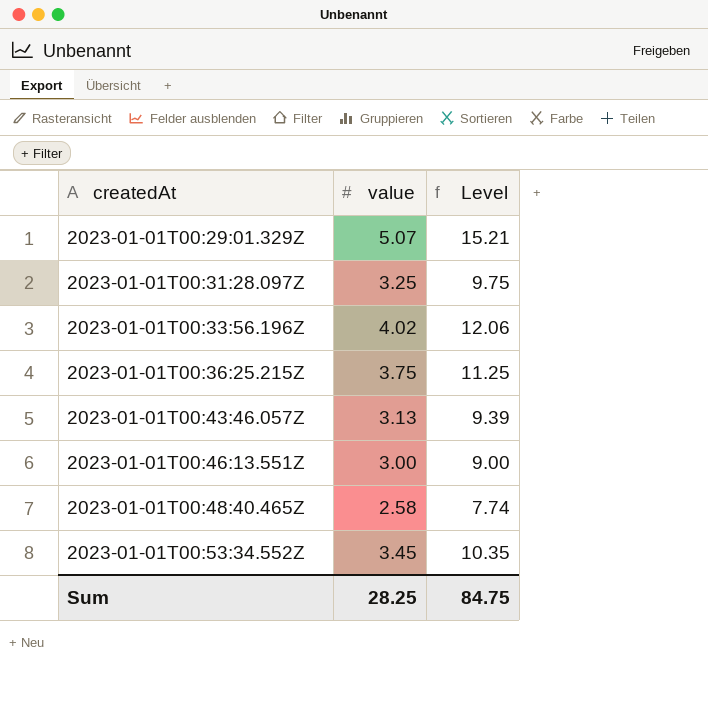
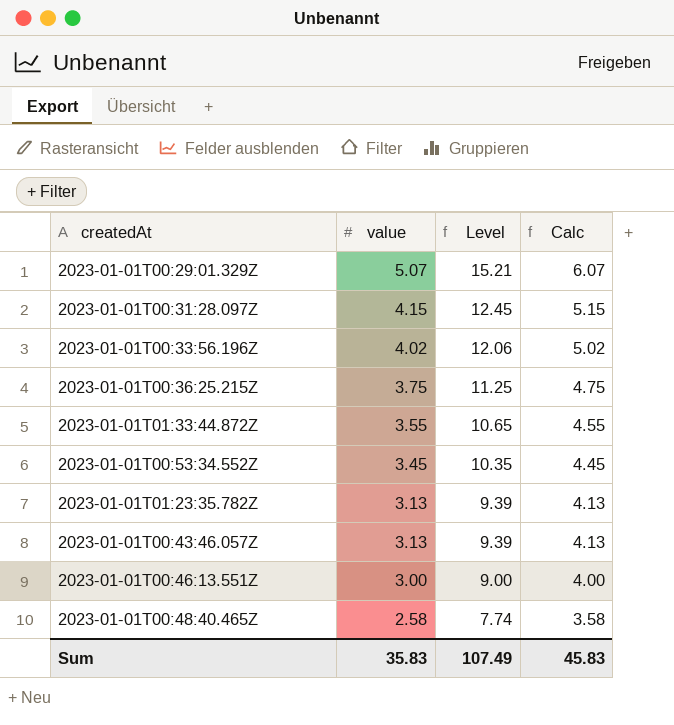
row order: createdAt ascending -> value descending
column Calc | formula: none -> [value] + 1
2023-01-01T00:31:28.097Z | value: 3.25 -> 4.15
2023-01-01T00:31:28.097Z | Level: 9.75 -> 12.45
row 2023-01-01T01:33:44.872Z: none -> 3.55 | 10.65 | 4.55
row 2023-01-01T01:23:35.782Z: none -> 3.13 | 9.39 | 4.13
Sum | value: 28.25 -> 35.83
Sum | Level: 84.75 -> 107.49

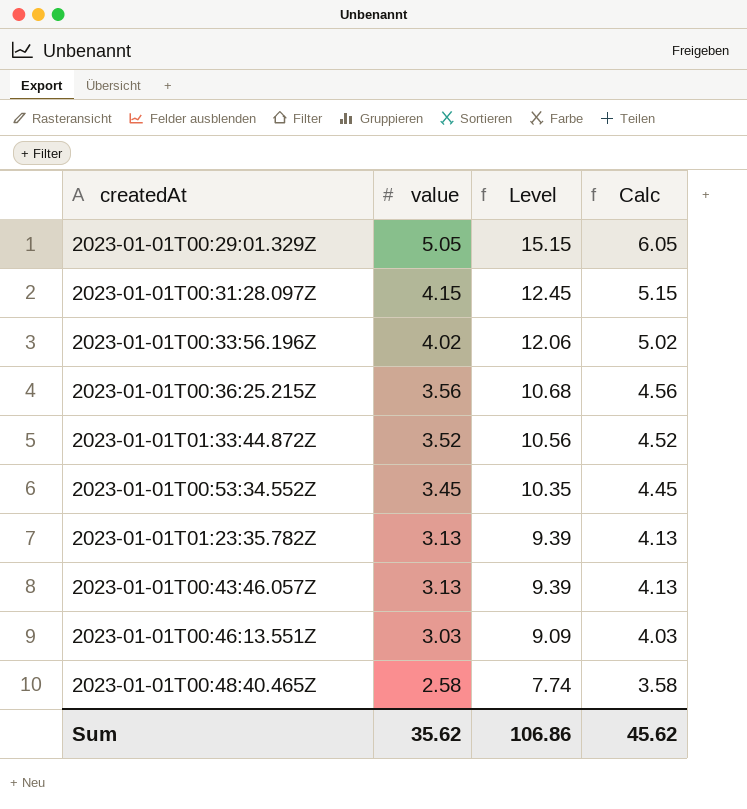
2023-01-01T00:29:01.329Z | value: 5.07 -> 5.05
2023-01-01T00:29:01.329Z | Level: 15.21 -> 15.15
2023-01-01T00:29:01.329Z | Calc: 6.07 -> 6.05
2023-01-01T00:36:25.215Z | value: 3.75 -> 3.56
2023-01-01T00:36:25.215Z | Level: 11.25 -> 10.68
2023-01-01T00:36:25.215Z | Calc: 4.75 -> 4.56
2023-01-01T01:33:44.872Z | value: 3.55 -> 3.52
2023-01-01T01:33:44.872Z | Level: 10.65 -> 10.56
2023-01-01T01:33:44.872Z | Calc: 4.55 -> 4.52
2023-01-01T00:46:13.551Z | value: 3.00 -> 3.03
2023-01-01T00:46:13.551Z | Level: 9.00 -> 9.09
2023-01-01T00:46:13.551Z | Calc: 4.00 -> 4.03
Sum | value: 35.83 -> 35.62
Sum | Level: 107.49 -> 106.86
Sum | Calc: 45.83 -> 45.62

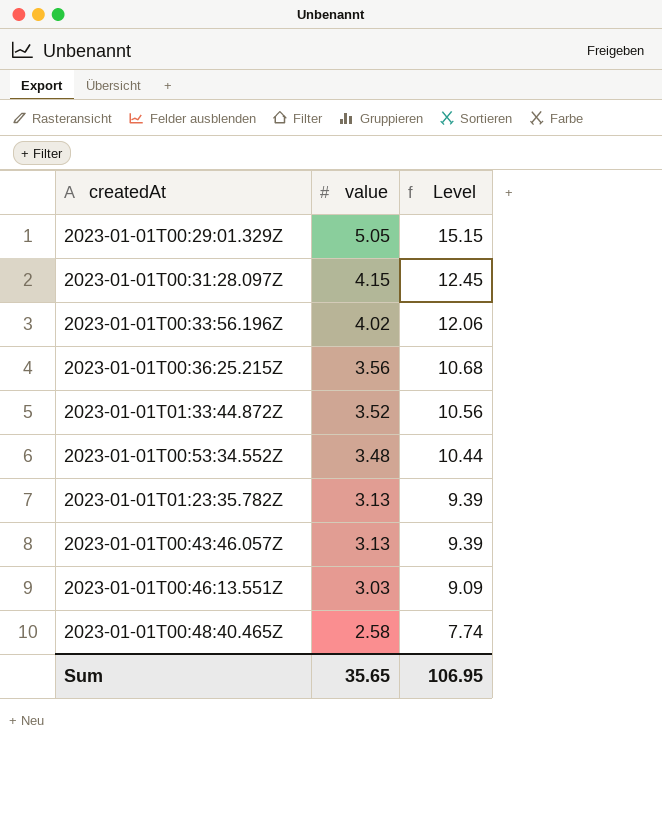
column Calc | formula: [value] + 1 -> none
2023-01-01T00:53:34.552Z | value: 3.45 -> 3.48
2023-01-01T00:53:34.552Z | Level: 10.35 -> 10.44
Sum | value: 35.62 -> 35.65
Sum | Level: 106.86 -> 106.95

